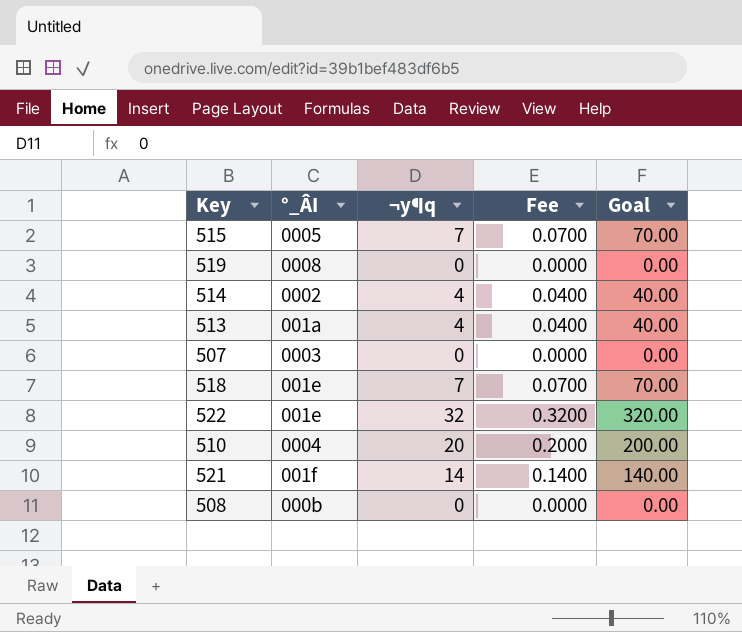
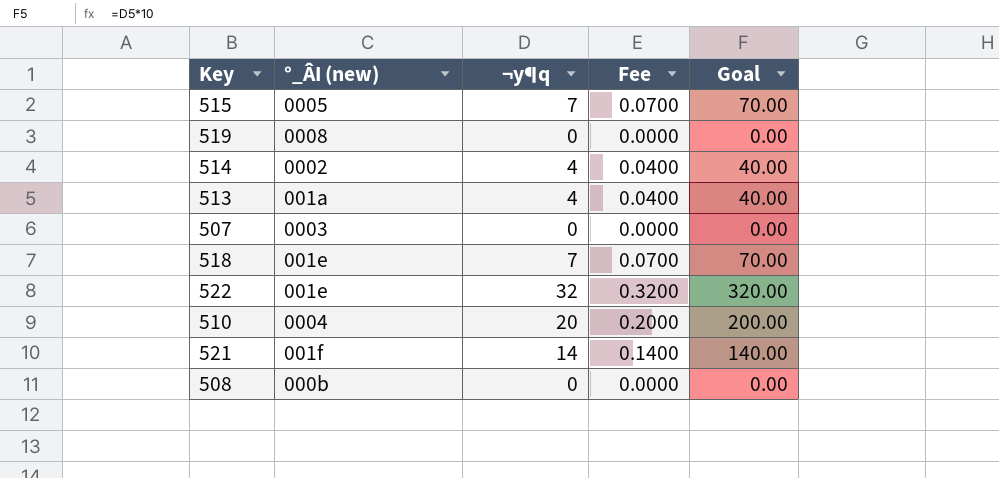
column name: °_ÂI -> °_ÂI (new)

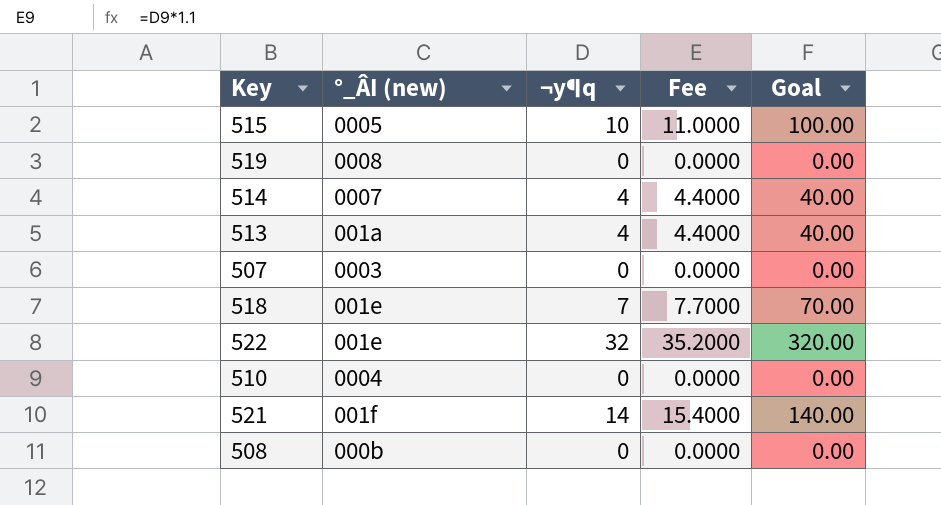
column Fee | formula: [¬y¶q] * 0.01 -> [¬y¶q] * 1.1
515 | ¬y¶q: 7 -> 10
515 | Goal: 70.00 -> 100.00
514 | °_ÂI (new): 0002 -> 0007
510 | ¬y¶q: 20 -> 0
510 | Goal: 200.00 -> 0.00

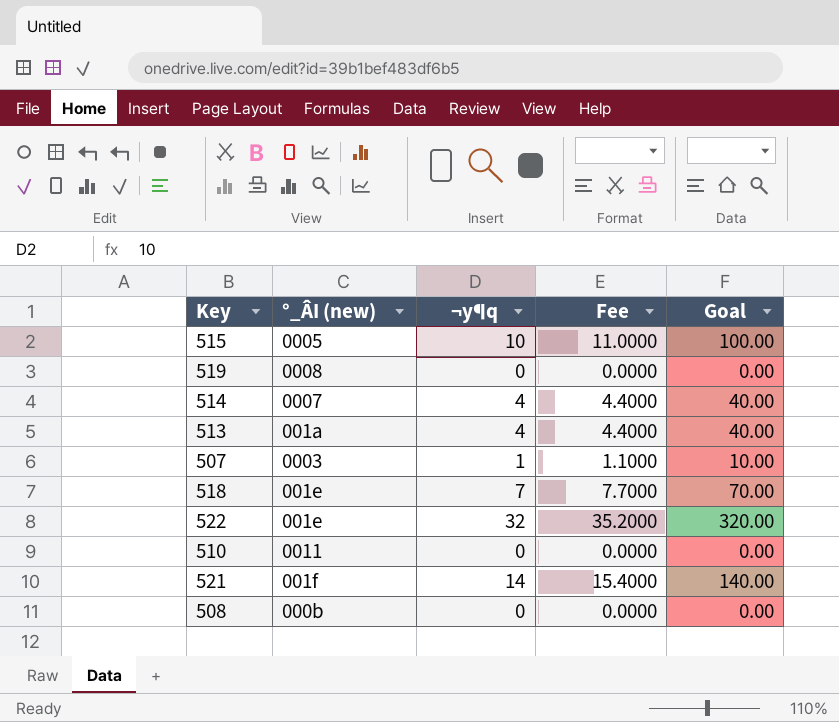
507 | ¬y¶q: 0 -> 1
507 | Fee: 0.0000 -> 1.1000
507 | Goal: 0.00 -> 10.00
510 | °_ÂI (new): 0004 -> 0011

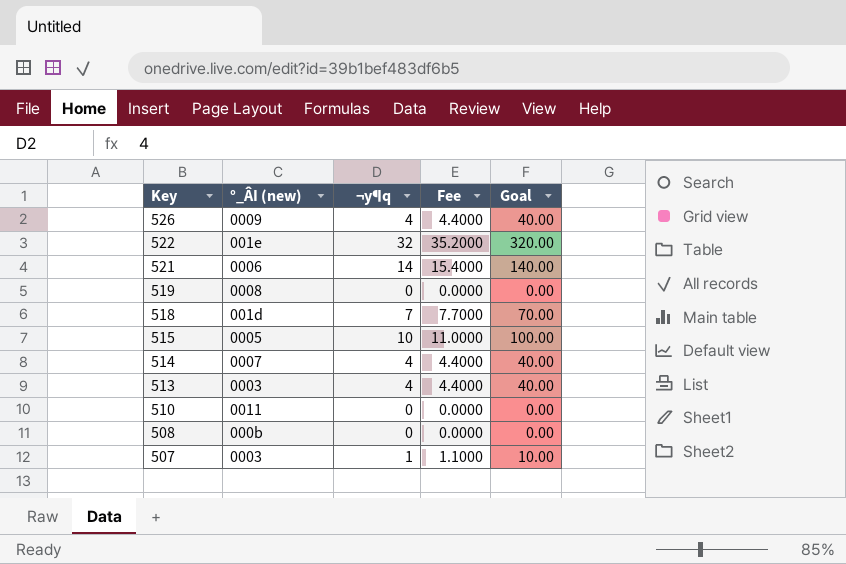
row order: none -> Key descending
row 526: none -> 0009 | 4 | 4.4000 | 40.00
521 | °_ÂI (new): 001f -> 0006
518 | °_ÂI (new): 001e -> 001d
513 | °_ÂI (new): 001a -> 0003

